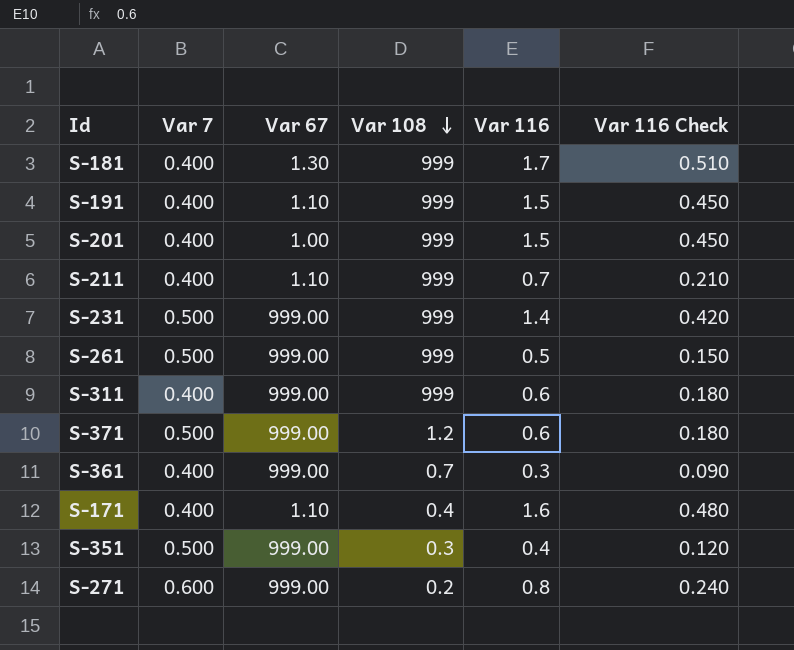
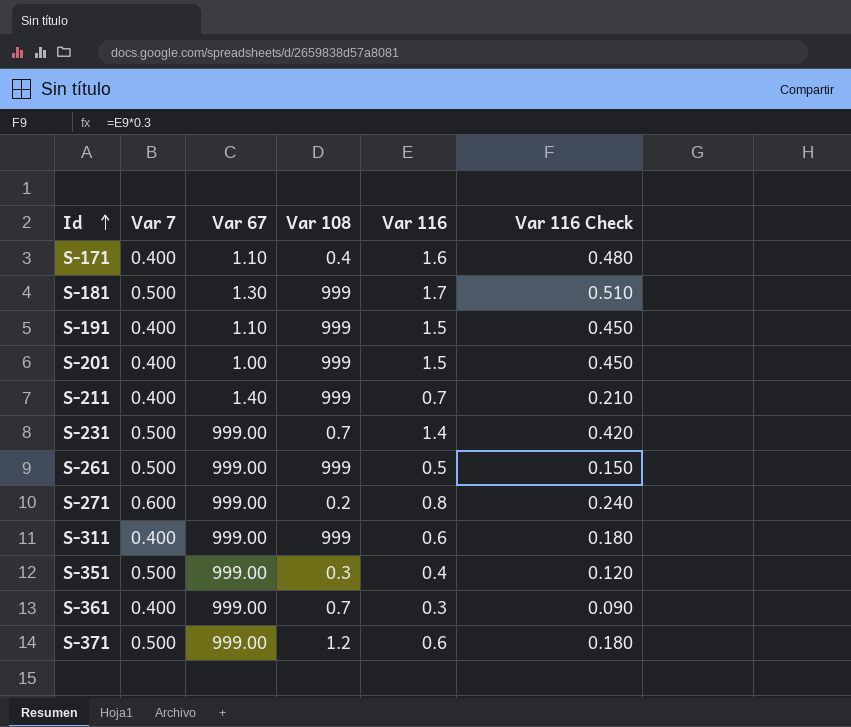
row order: Var 108 descending -> Id ascending
S-181 | Var 7: 0.400 -> 0.500
S-211 | Var 67: 1.10 -> 1.40
S-231 | Var 108: 999 -> 0.7

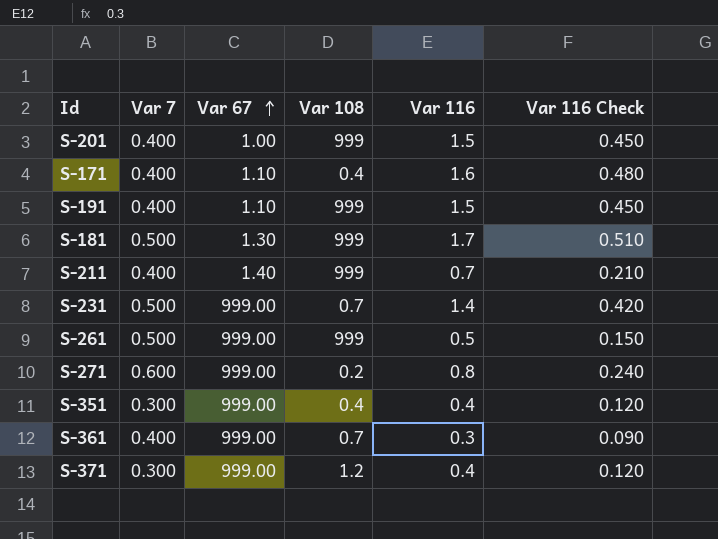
row order: Id ascending -> Var 67 ascending
row S-311: 0.400 | 999.00 | 999 | 0.6 | 0.180 -> none
S-351 | Var 7: 0.500 -> 0.300
S-351 | Var 108: 0.3 -> 0.4
S-371 | Var 7: 0.500 -> 0.300
S-371 | Var 116: 0.6 -> 0.4
S-371 | Var 116 Check: 0.180 -> 0.120

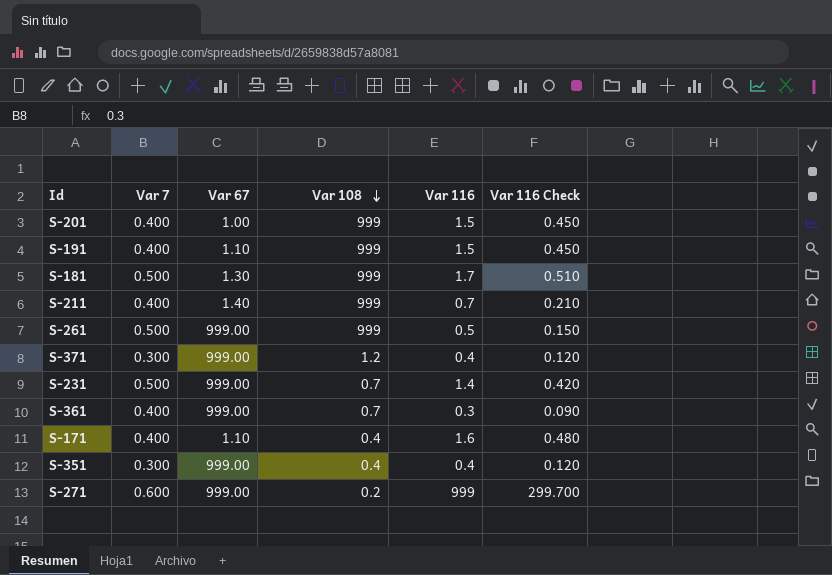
row order: Var 67 ascending -> Var 108 descending
S-271 | Var 116: 0.8 -> 999
S-271 | Var 116 Check: 0.240 -> 299.700

